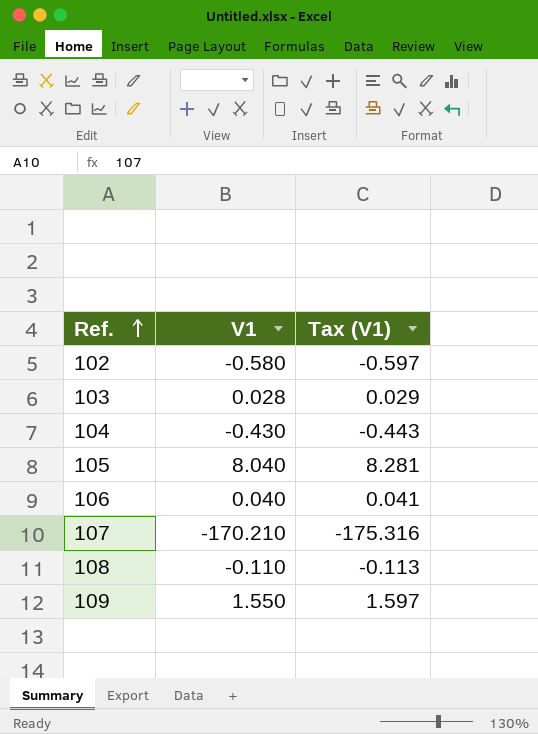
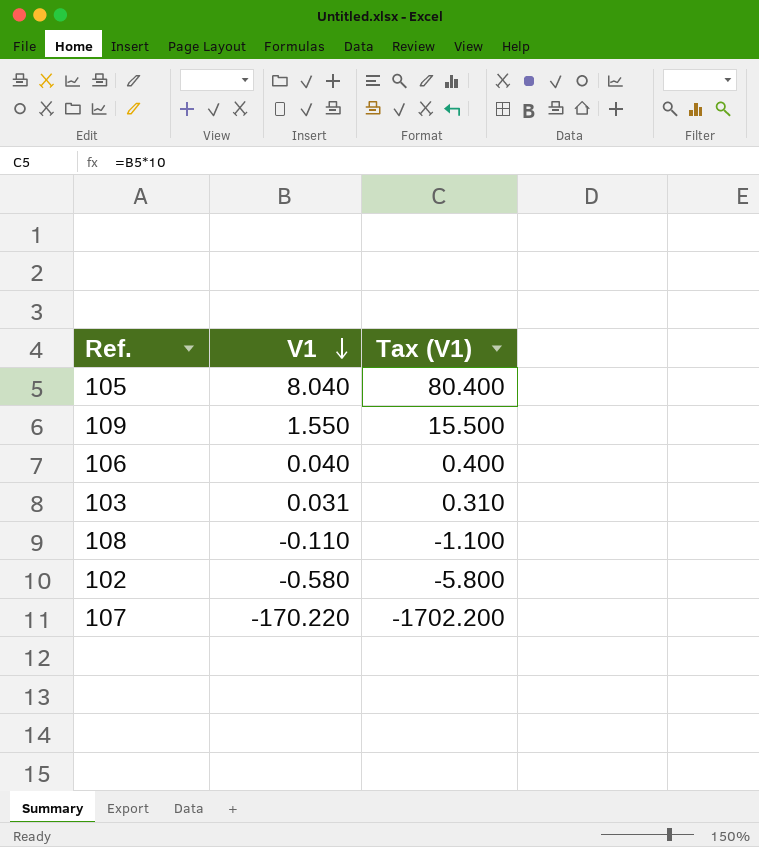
row order: Ref. ascending -> V1 descending
column Tax (V1) | formula: [V1] * 1.03 -> [V1] * 10
row 104: -0.430 | -0.443 -> none
103 | V1: 0.028 -> 0.031
107 | V1: -170.210 -> -170.220

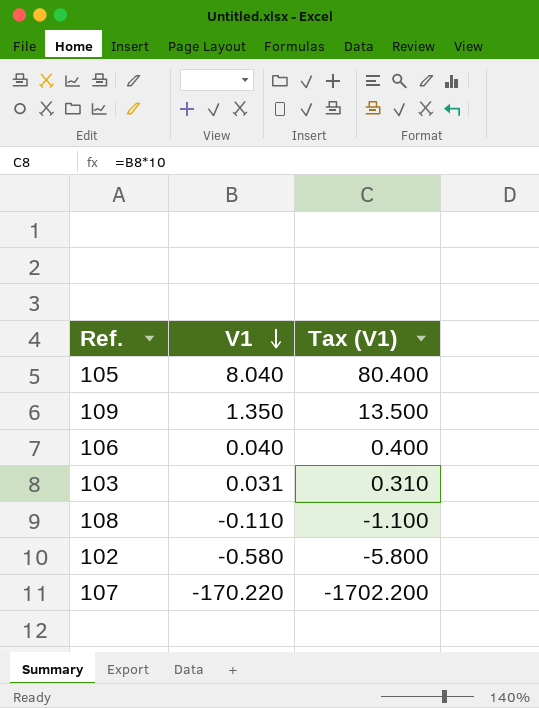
109 | V1: 1.550 -> 1.350
109 | Tax (V1): 15.500 -> 13.500

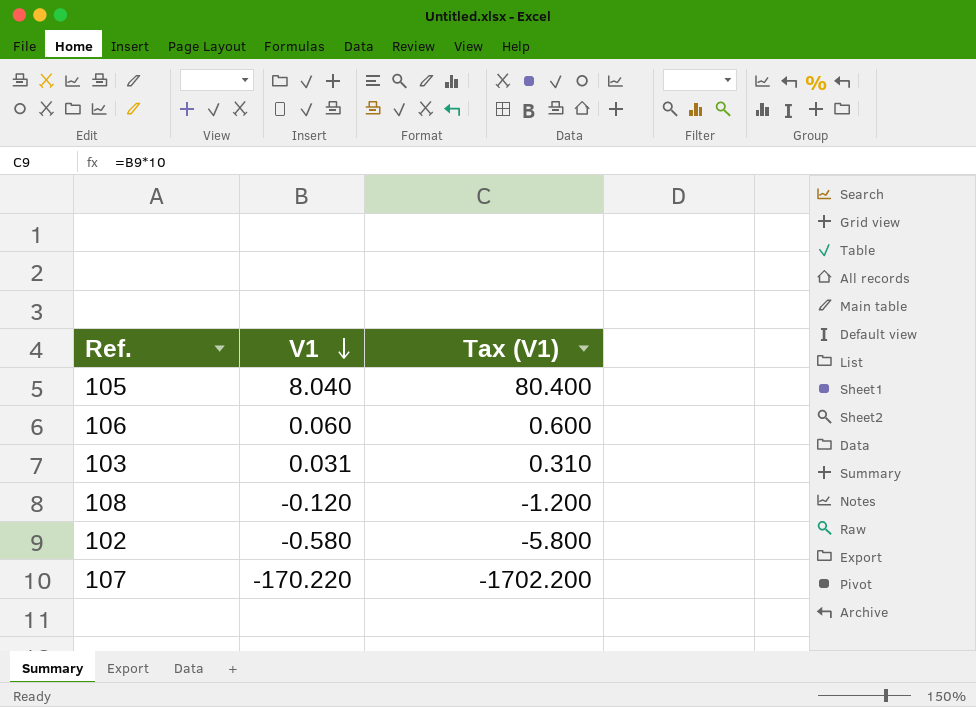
row 109: 1.350 | 13.500 -> none
106 | V1: 0.040 -> 0.060
106 | Tax (V1): 0.400 -> 0.600
108 | V1: -0.110 -> -0.120
108 | Tax (V1): -1.100 -> -1.200

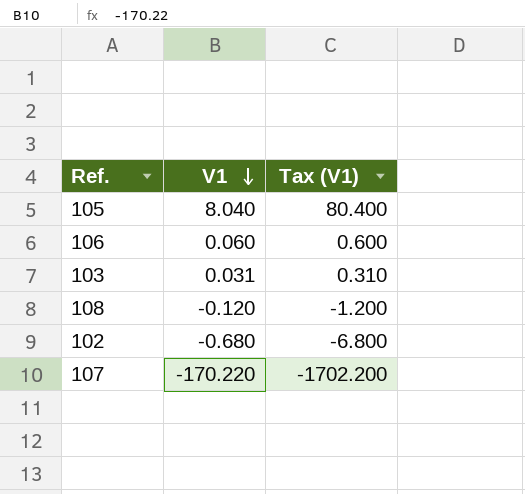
102 | V1: -0.580 -> -0.680
102 | Tax (V1): -5.800 -> -6.800

